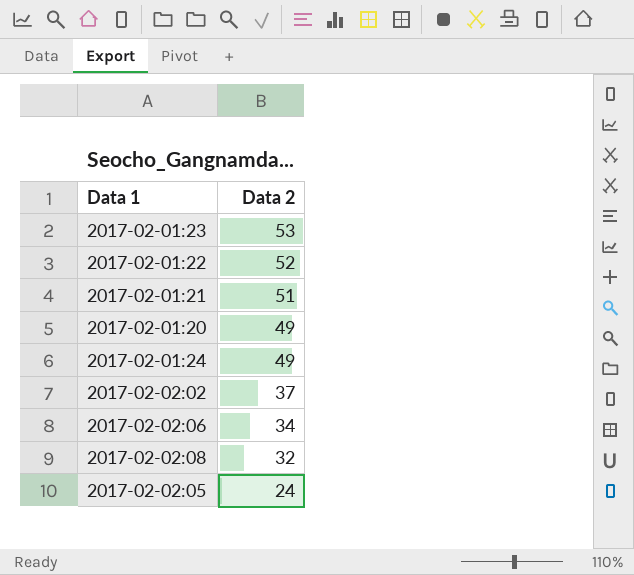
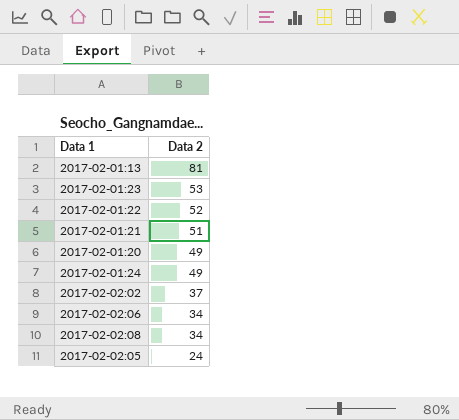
row 2017-02-01:13: none -> 81
2017-02-02:08 | Data 2: 32 -> 34

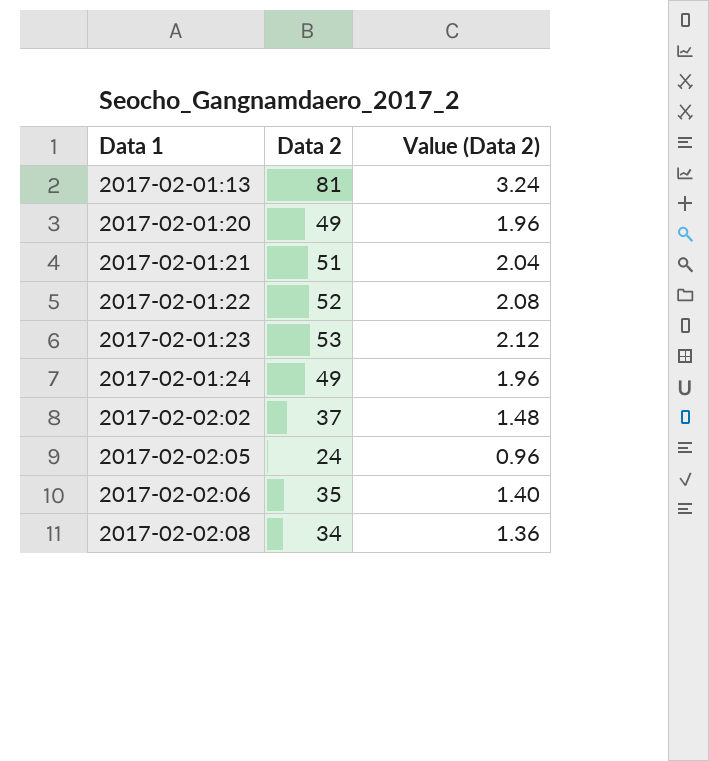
row order: Data 2 descending -> Data 1 ascending
column Value (Data 2) | formula: none -> [Data 2] * 0.04
2017-02-02:06 | Data 2: 34 -> 35

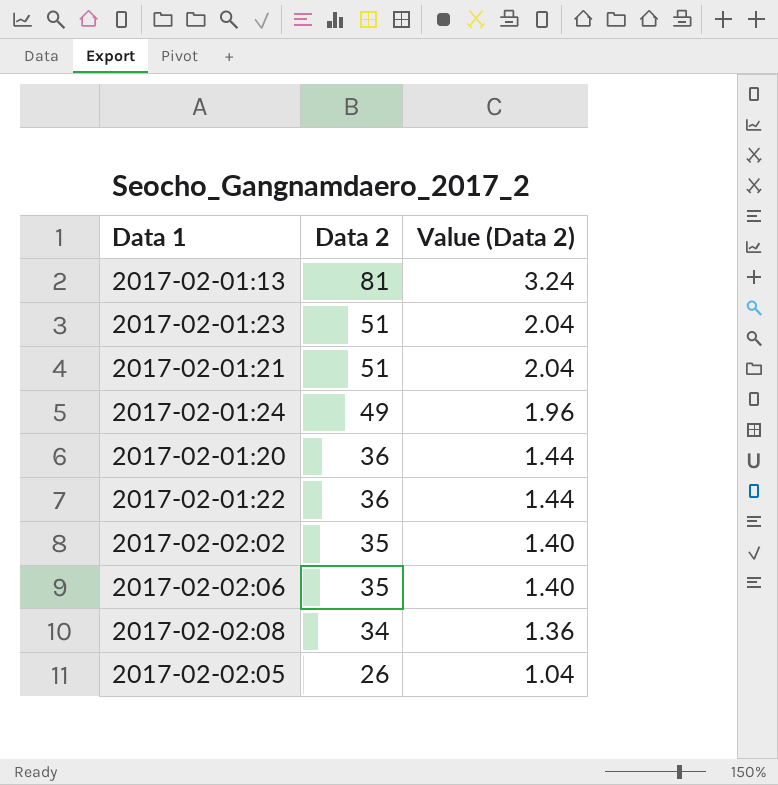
row order: Data 1 ascending -> Data 2 descending
2017-02-01:23 | Data 2: 53 -> 51
2017-02-01:23 | Value (Data 2): 2.12 -> 2.04
2017-02-01:20 | Data 2: 49 -> 36
2017-02-01:20 | Value (Data 2): 1.96 -> 1.44
2017-02-01:22 | Data 2: 52 -> 36
2017-02-01:22 | Value (Data 2): 2.08 -> 1.44
2017-02-02:02 | Data 2: 37 -> 35
2017-02-02:02 | Value (Data 2): 1.48 -> 1.40
2017-02-02:05 | Data 2: 24 -> 26
2017-02-02:05 | Value (Data 2): 0.96 -> 1.04

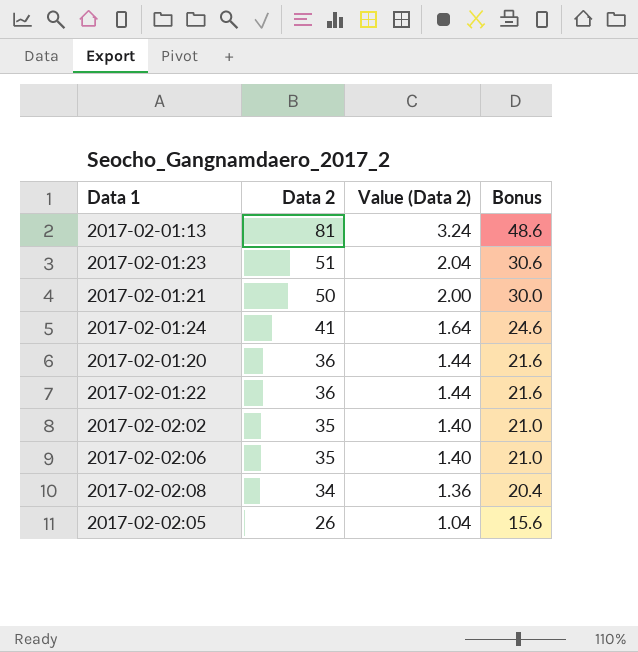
column Bonus | formula: none -> [Data 2] * 0.6
2017-02-01:21 | Data 2: 51 -> 50
2017-02-01:21 | Value (Data 2): 2.04 -> 2.00
2017-02-01:24 | Data 2: 49 -> 41
2017-02-01:24 | Value (Data 2): 1.96 -> 1.64

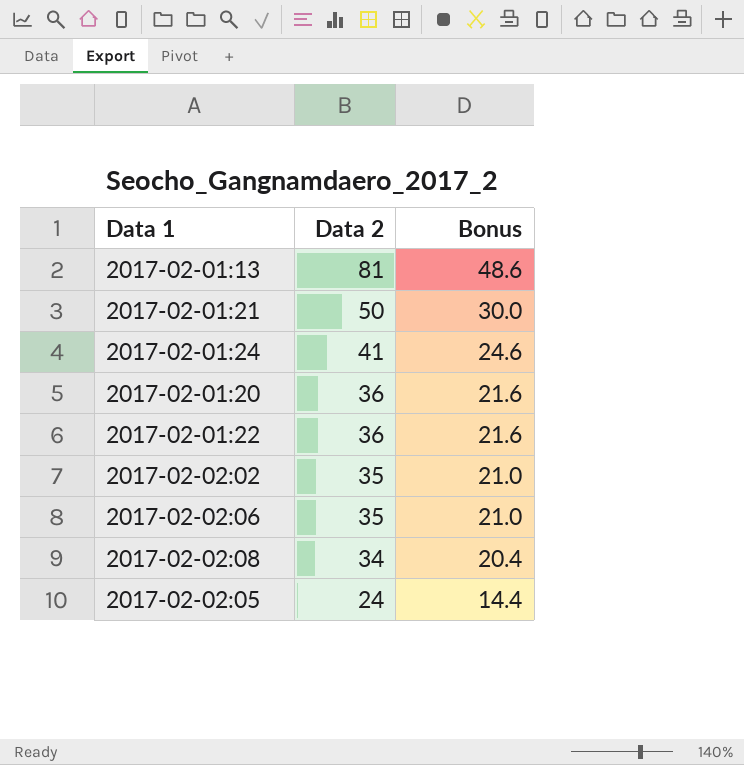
column Value (Data 2) | formula: [Data 2] * 0.04 -> none
row 2017-02-01:23: 51 | 2.04 | 30.6 -> none
2017-02-02:05 | Data 2: 26 -> 24
2017-02-02:05 | Bonus: 15.6 -> 14.4

